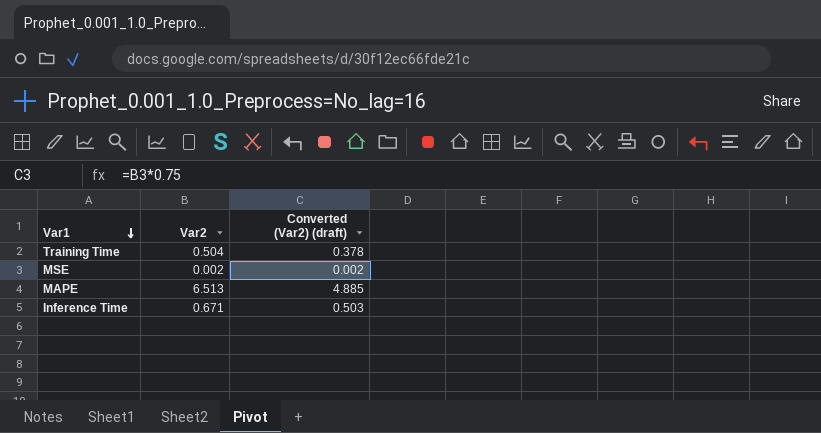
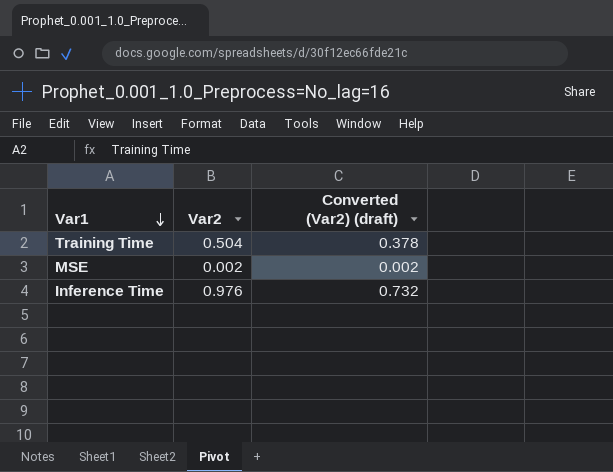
row MAPE: 6.513 | 4.885 -> none
Inference Time | Var2: 0.671 -> 0.976
Inference Time | Converted (Var2) (draft): 0.503 -> 0.732

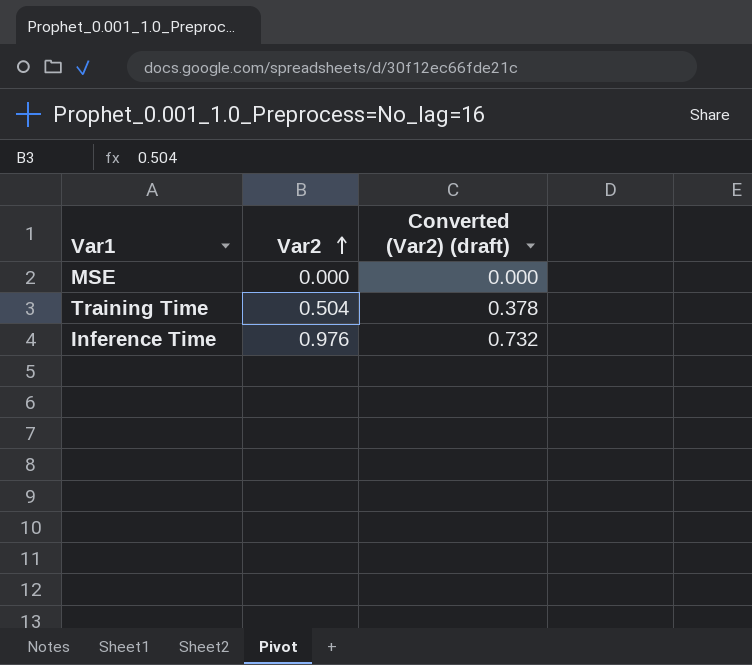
row order: Var1 descending -> Var2 ascending
MSE | Var2: 0.002 -> 0.000
MSE | Converted (Var2) (draft): 0.002 -> 0.000

